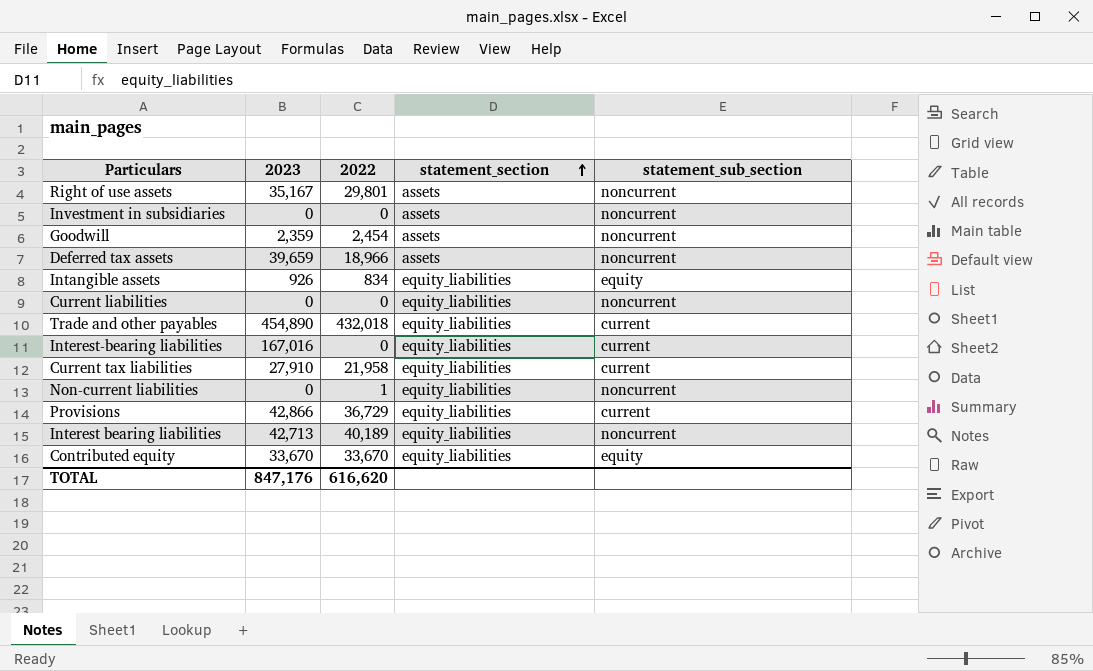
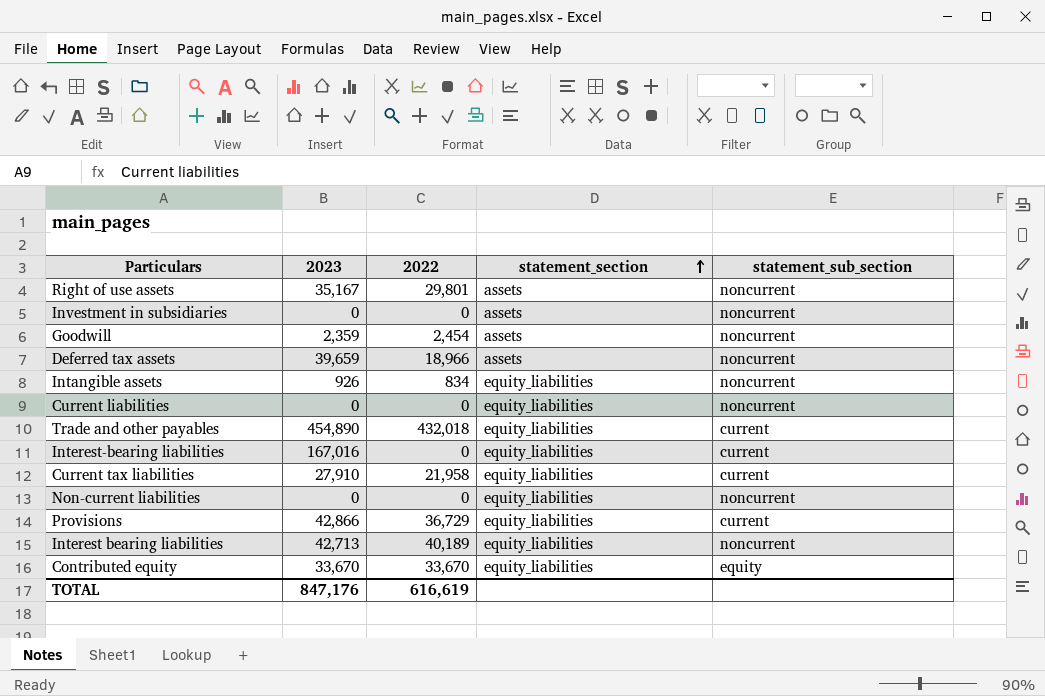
Intangible assets | statement_sub_section: equity -> noncurrent
Non-current liabilities | 2022: 1 -> 0
TOTAL | 2022: 616,620 -> 616,619

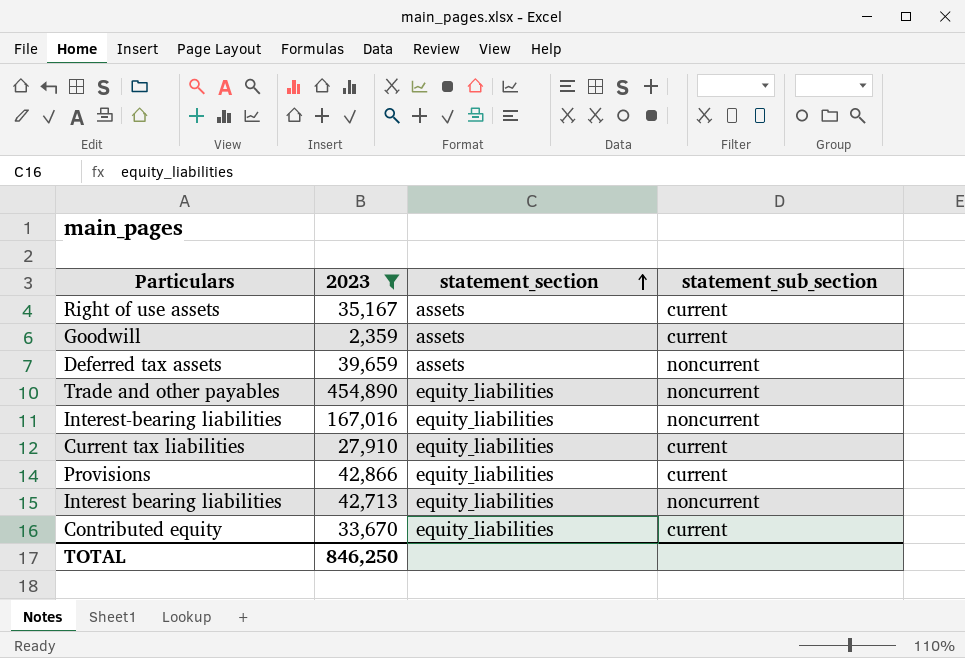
filter: none -> 2023 >= 2,359
column 2022 | position: 3 -> none
Right of use assets | statement_sub_section: noncurrent -> current
Goodwill | statement_sub_section: noncurrent -> current
Trade and other payables | statement_sub_section: current -> noncurrent
Interest-bearing liabilities | statement_sub_section: current -> noncurrent
Contributed equity | statement_sub_section: equity -> current
TOTAL | 2023: 847,176 -> 846,250

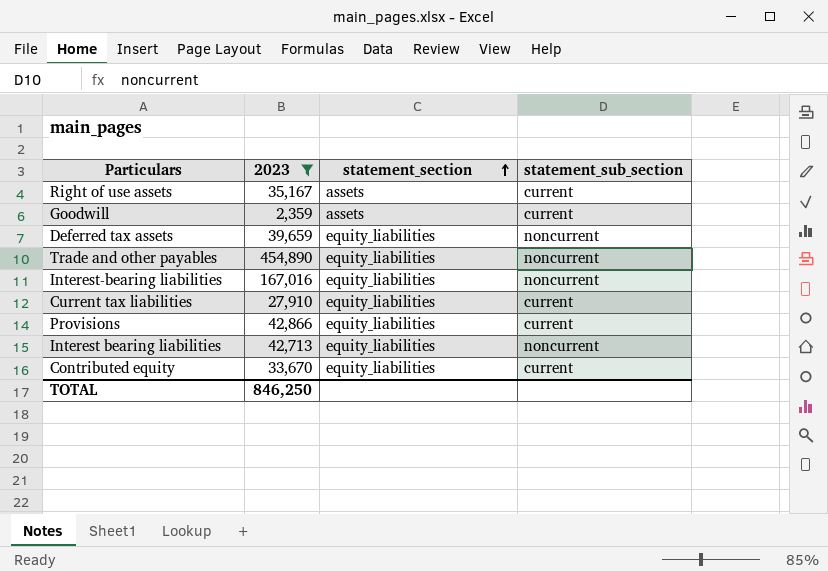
Deferred tax assets | statement_section: assets -> equity_liabilities

